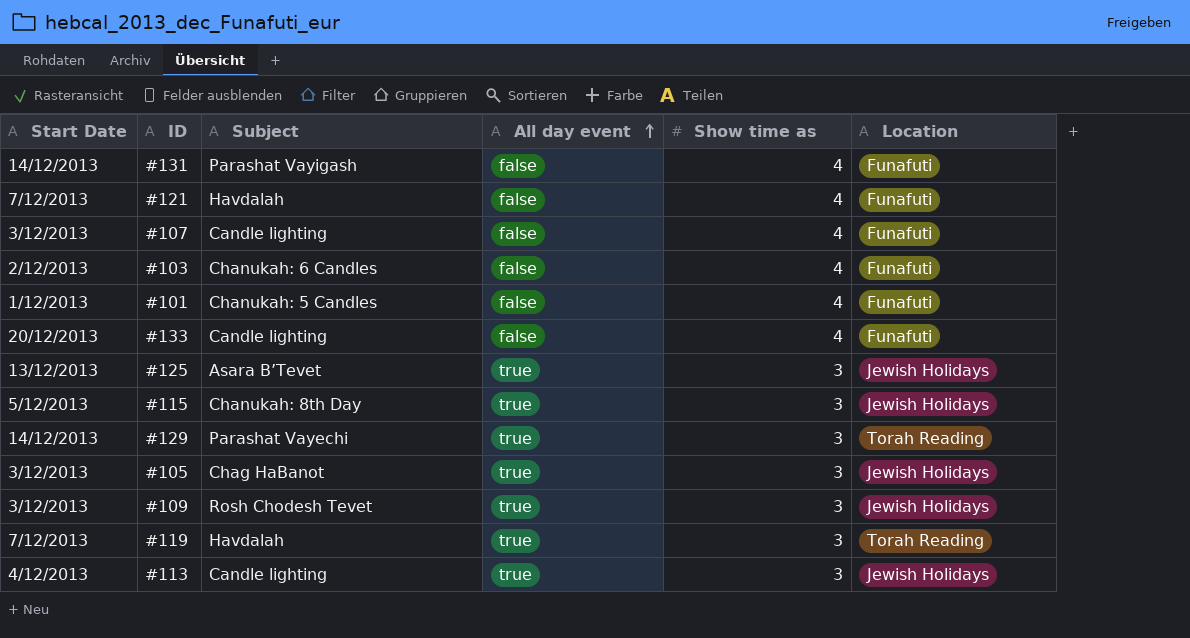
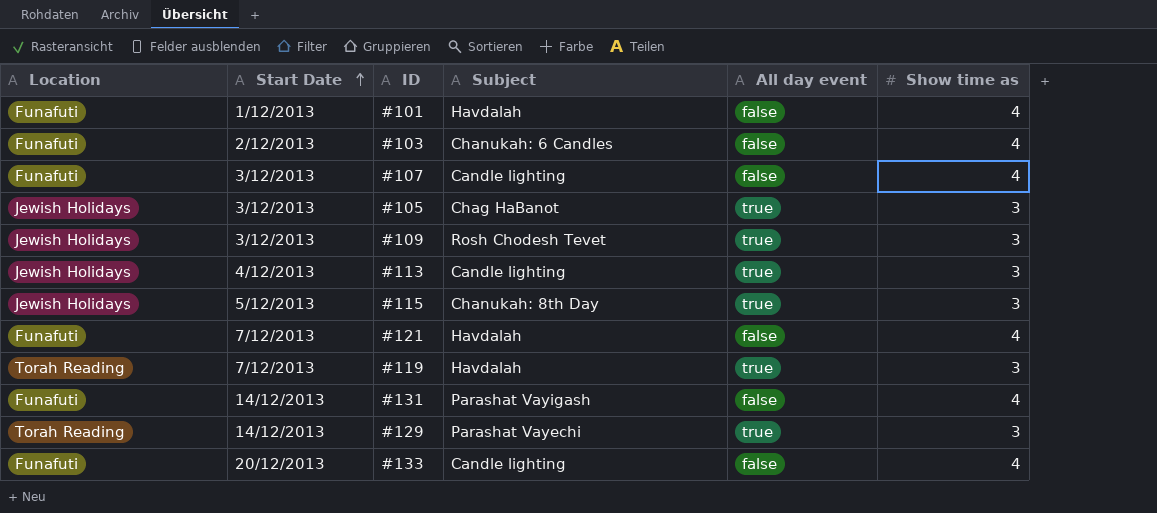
row order: All day event ascending -> Start Date ascending
column Location | position: 6 -> 1
row #125: 13/12/2013 | Asara B’Tevet | true | 3 | Jewish Holidays -> none
#101 | Subject: Chanukah: 5 Candles -> Havdalah

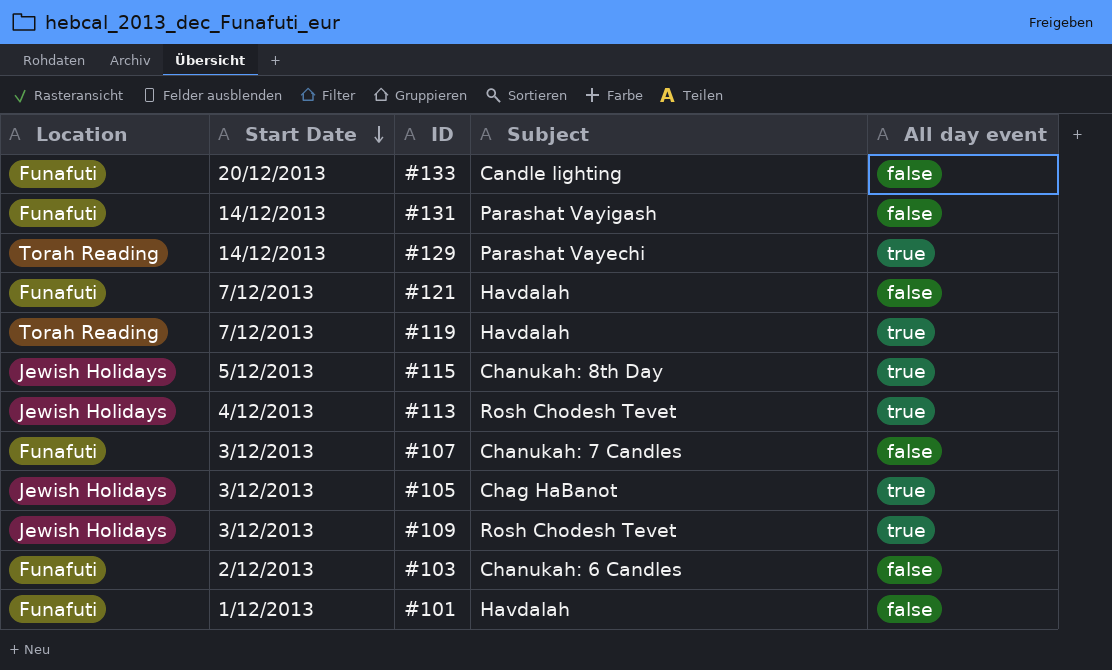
row order: Start Date ascending -> Start Date descending
column Show time as | position: 6 -> none
#113 | Subject: Candle lighting -> Rosh Chodesh Tevet
#107 | Subject: Candle lighting -> Chanukah: 7 Candles

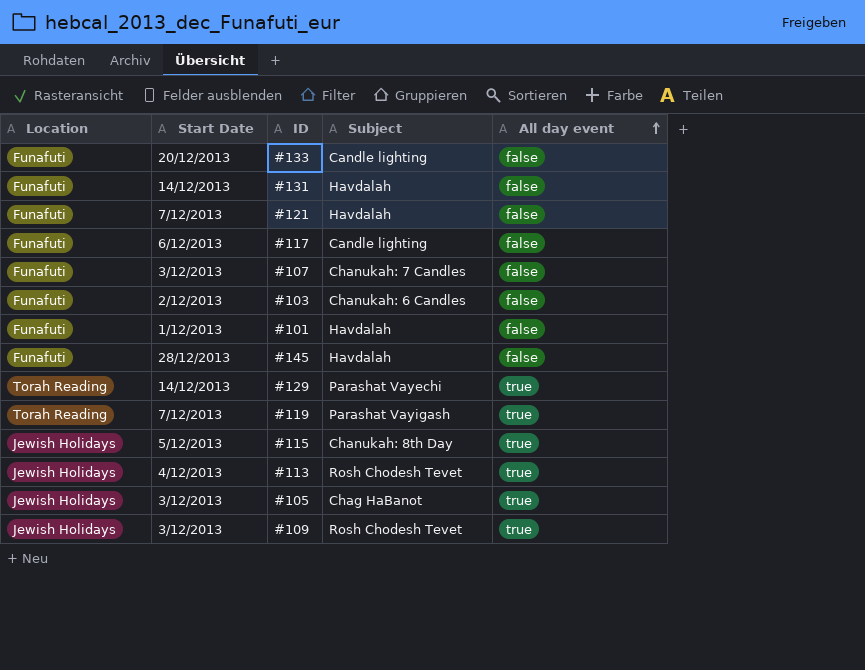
row order: Start Date descending -> All day event ascending
#131 | Subject: Parashat Vayigash -> Havdalah
row #117: none -> Funafuti | 6/12/2013 | Candle lighting | false
row #145: none -> Funafuti | 28/12/2013 | Havdalah | false
#119 | Subject: Havdalah -> Parashat Vayigash

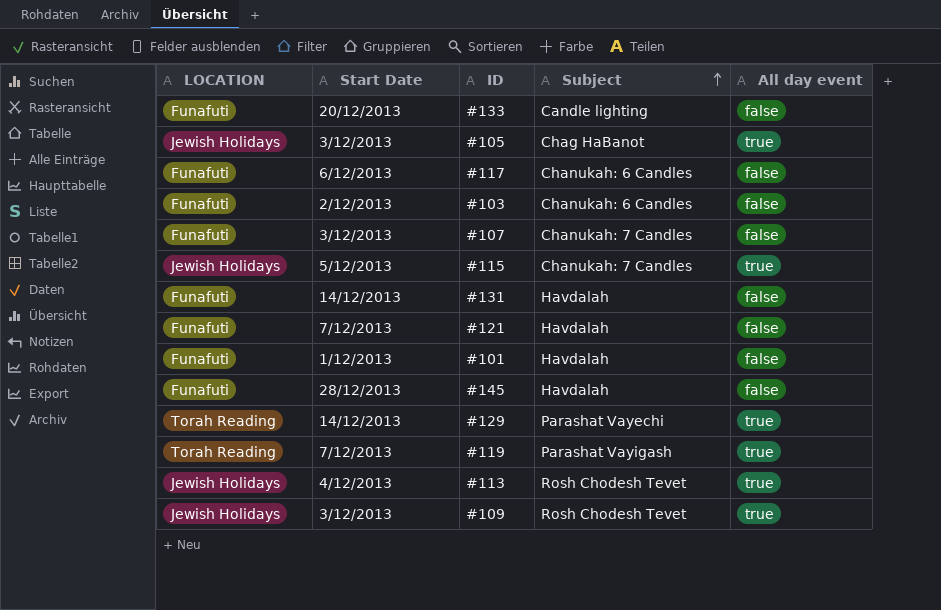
row order: All day event ascending -> Subject ascending
column name: Location -> LOCATION
#117 | Subject: Candle lighting -> Chanukah: 6 Candles
#115 | Subject: Chanukah: 8th Day -> Chanukah: 7 Candles

